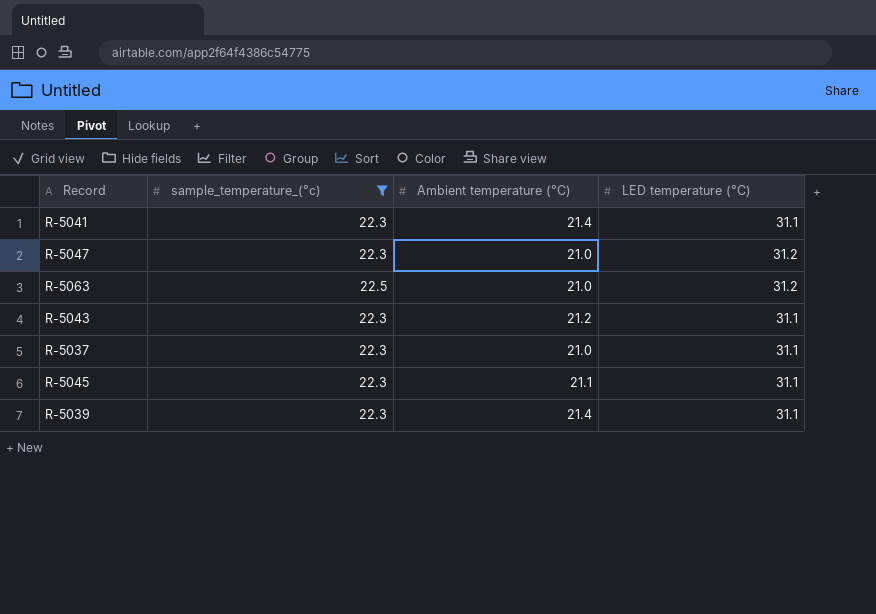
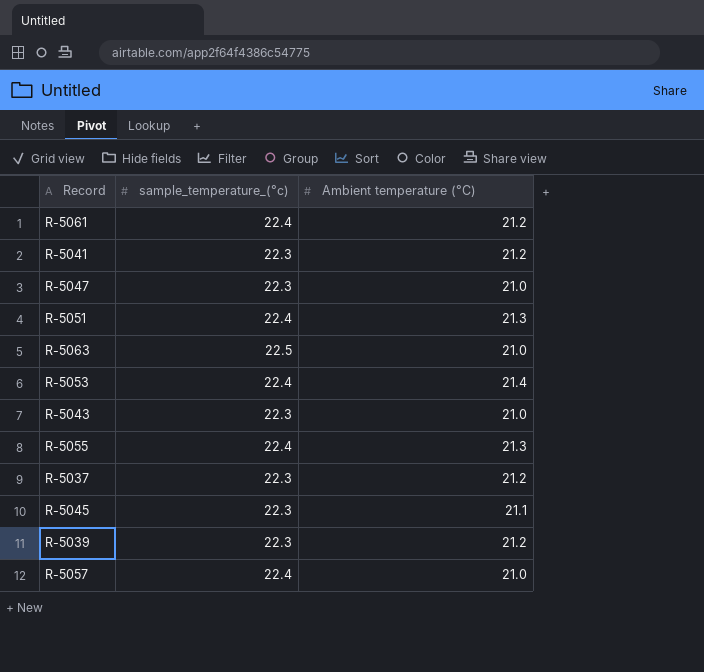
filter: sample_temperature_(°c) != 22.4 -> none
column LED temperature (°C) | position: 4 -> none
R-5041 | Ambient temperature (°C): 21.4 -> 21.2
R-5043 | Ambient temperature (°C): 21.2 -> 21.0
R-5037 | Ambient temperature (°C): 21.0 -> 21.2
R-5039 | Ambient temperature (°C): 21.4 -> 21.2

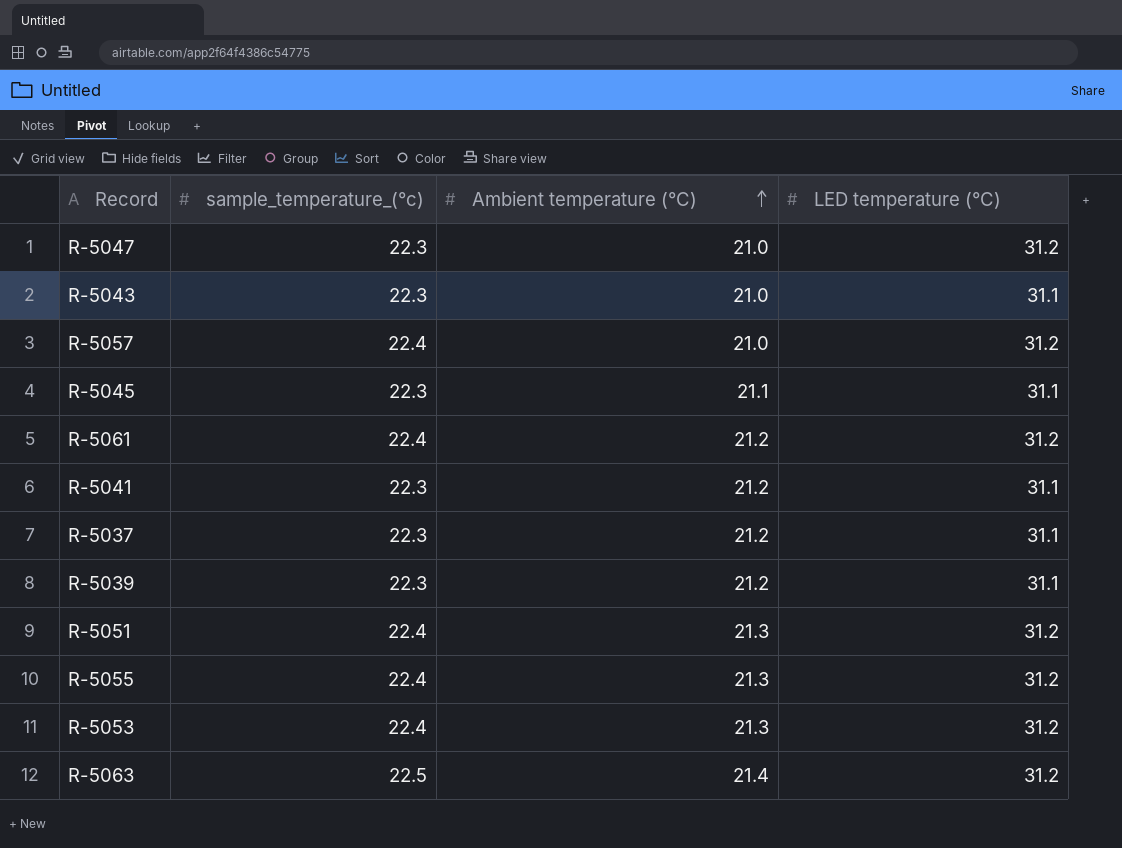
row order: none -> Ambient temperature (°C) ascending
column LED temperature (°C) | position: none -> 4
R-5053 | Ambient temperature (°C): 21.4 -> 21.3
R-5063 | Ambient temperature (°C): 21.0 -> 21.4

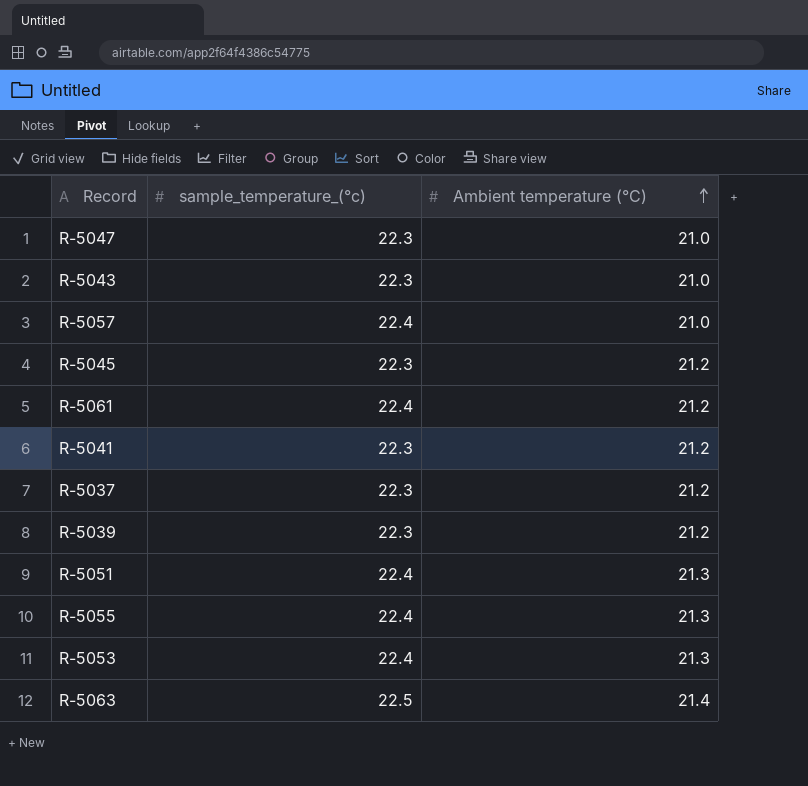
column LED temperature (°C) | position: 4 -> none
R-5045 | Ambient temperature (°C): 21.1 -> 21.2

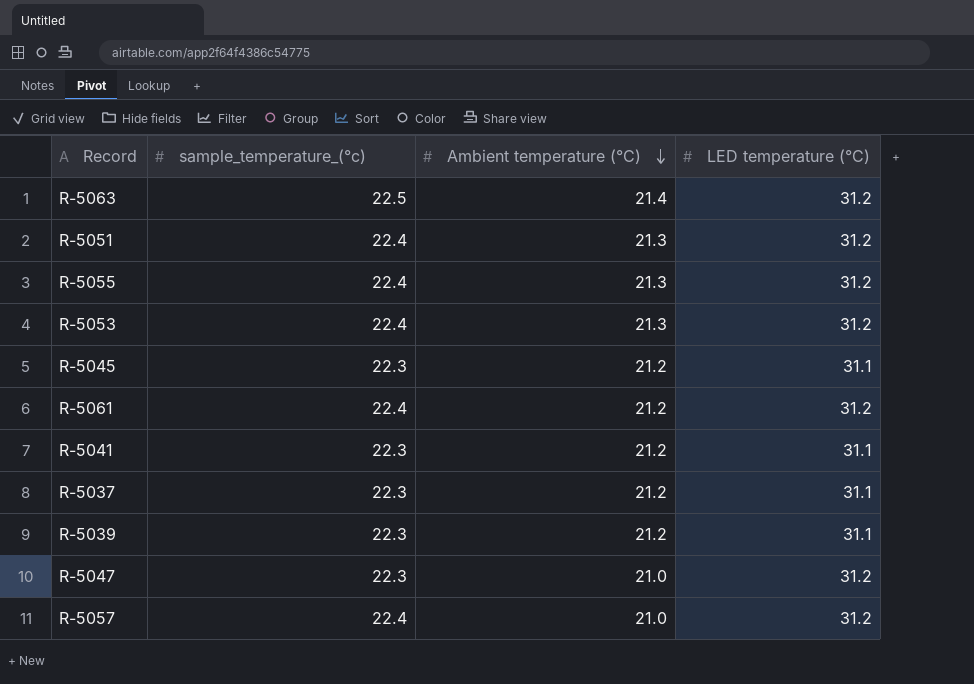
row order: Ambient temperature (°C) ascending -> Ambient temperature (°C) descending
column LED temperature (°C) | position: none -> 4
row R-5043: 22.3 | 21.0 -> none

